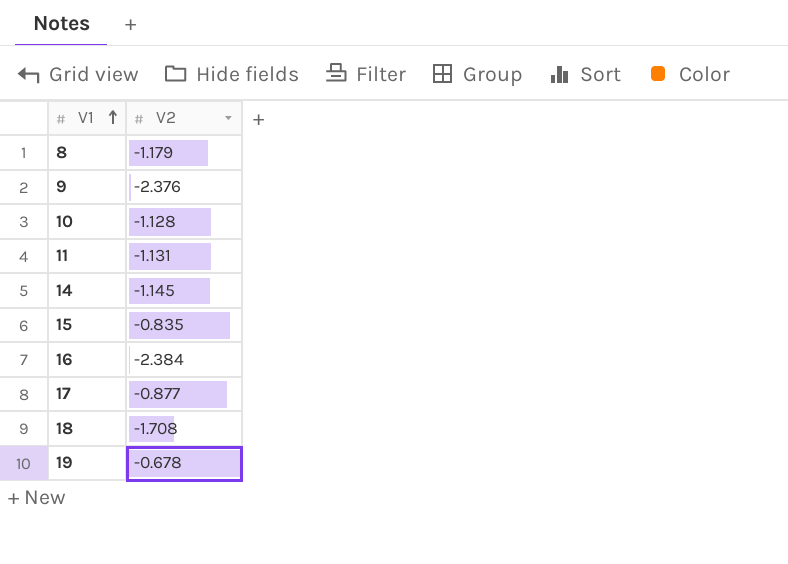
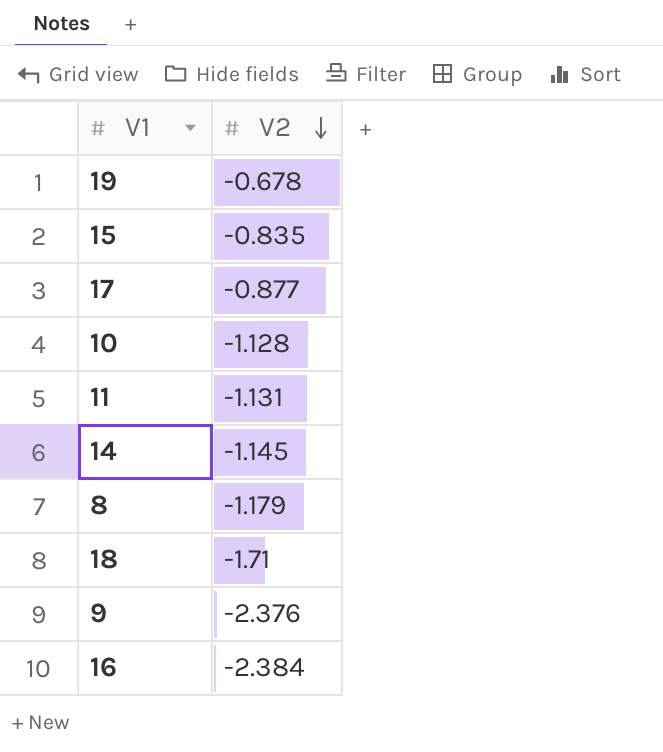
row order: V1 ascending -> V2 descending
18 | V2: -1.708 -> -1.71

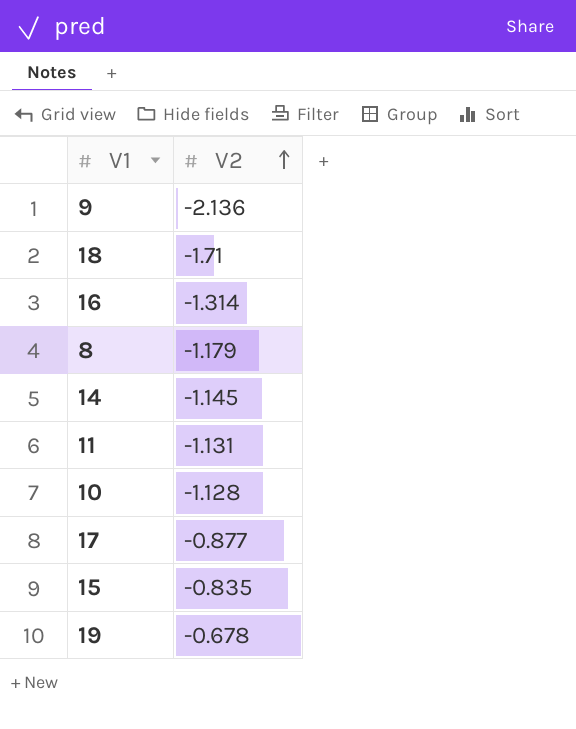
row order: V2 descending -> V2 ascending
9 | V2: -2.376 -> -2.136
16 | V2: -2.384 -> -1.314

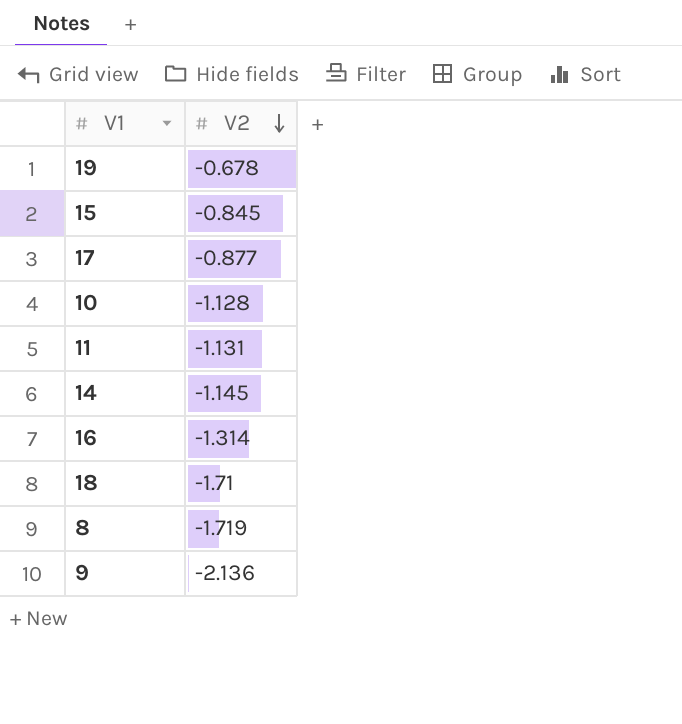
row order: V2 ascending -> V2 descending
15 | V2: -0.835 -> -0.845
8 | V2: -1.179 -> -1.719

